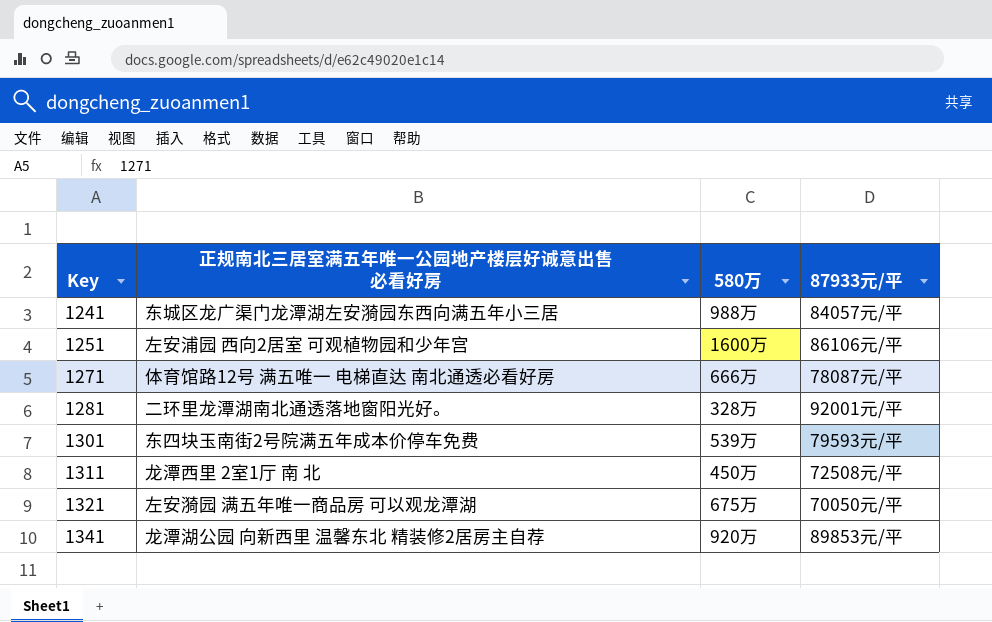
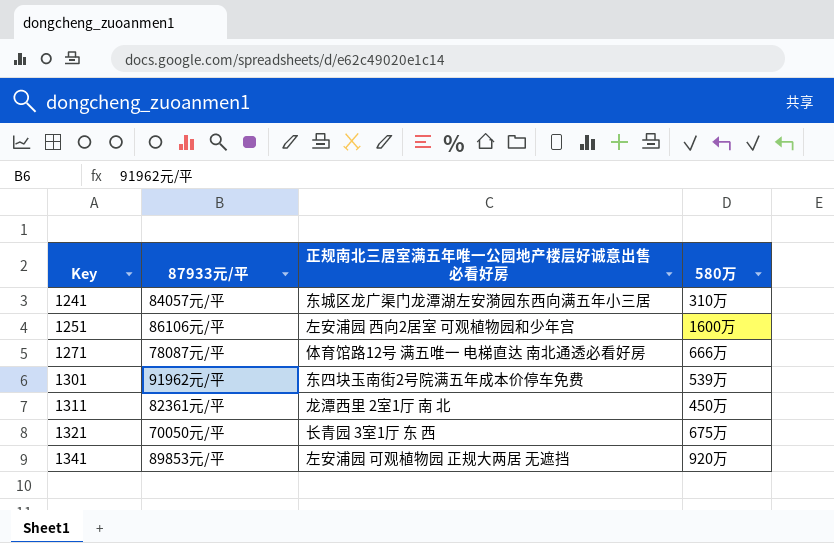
column 87933元/平 | position: 4 -> 2
row 1281: 二环里龙潭湖南北通透落地窗阳光好。 | 328万 | 92001元/平 -> none
1241 | 580万: 988万 -> 310万
1301 | 87933元/平: 79593元/平 -> 91962元/平
1311 | 87933元/平: 72508元/平 -> 82361元/平
1321 | 正规南北三居室满五年唯一公园地产楼层好诚意出售必看好房: 左安漪园 满五年唯一商品房 可以观龙潭湖 -> 长青园 3室1厅 东 西
1341 | 正规南北三居室满五年唯一公园地产楼层好诚意出售必看好房: 龙潭湖公园 向新西里 温馨东北 精装修2居房主自荐 -> 左安浦园 可观植物园 正规大两居 无遮挡

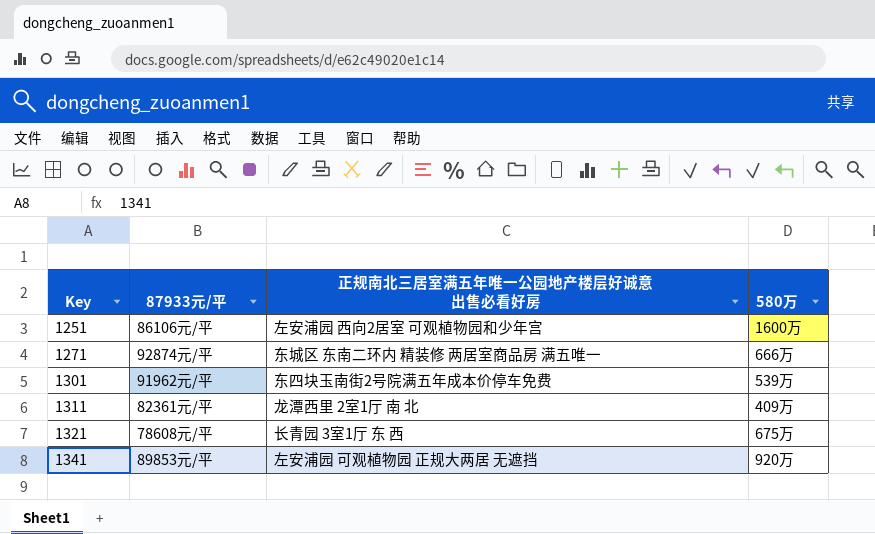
row 1241: 84057元/平 | 东城区龙广渠门龙潭湖左安漪园东西向满五年小三居 | 310万 -> none
1271 | 87933元/平: 78087元/平 -> 92874元/平
1271 | 正规南北三居室满五年唯一公园地产楼层好诚意出售必看好房: 体育馆路12号 满五唯一 电梯直达 南北通透必看好房 -> 东城区 东南二环内 精装修 两居室商品房 满五唯一
1311 | 580万: 450万 -> 409万
1321 | 87933元/平: 70050元/平 -> 78608元/平

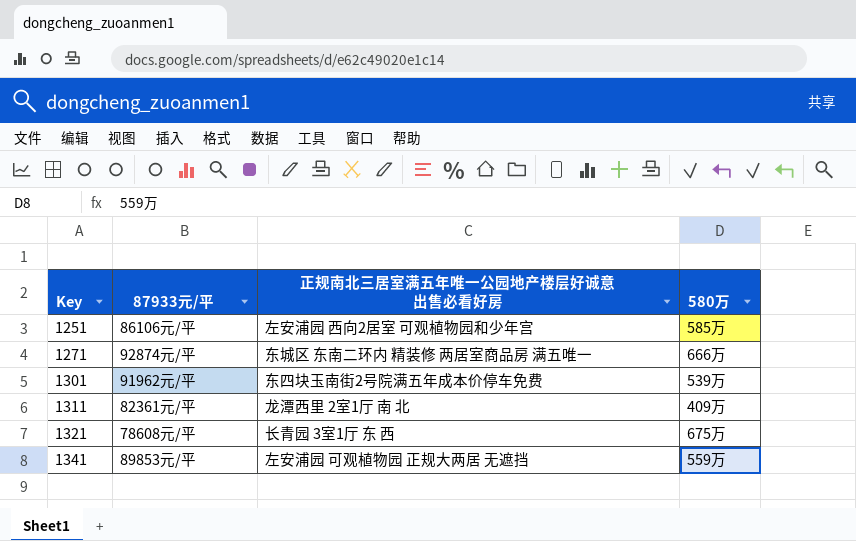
1251 | 580万: 1600万 -> 585万
1341 | 580万: 920万 -> 559万

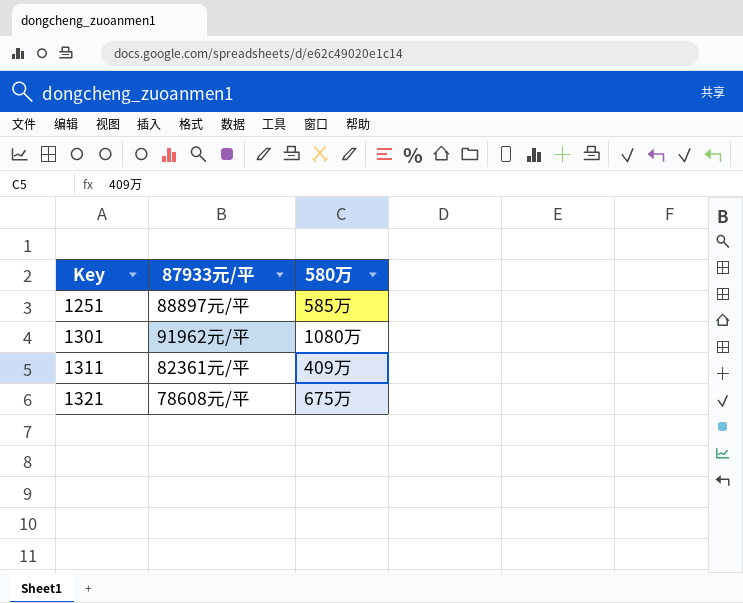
column 正规南北三居室满五年唯一公园地产楼层好诚意出售必看好房 | position: 3 -> none
row 1271: 92874元/平 | 东城区 东南二环内 精装修 两居室商品房 满五唯一 | 666万 -> none
row 1341: 89853元/平 | 左安浦园 可观植物园 正规大两居 无遮挡 | 559万 -> none
1251 | 87933元/平: 86106元/平 -> 88897元/平
1301 | 580万: 539万 -> 1080万

